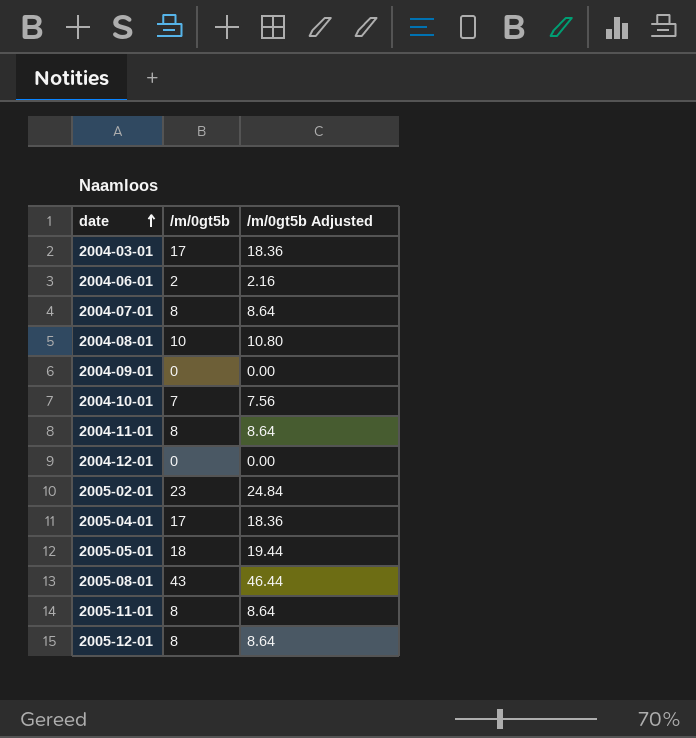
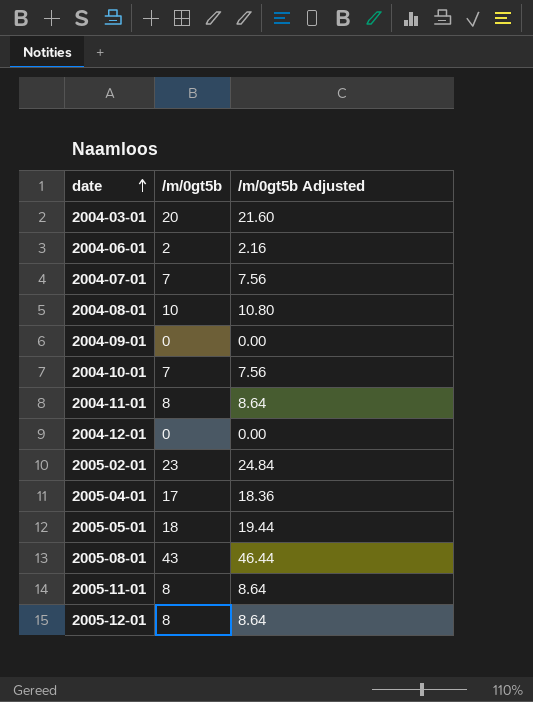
2004-03-01 | /m/0gt5b: 17 -> 20
2004-03-01 | /m/0gt5b Adjusted: 18.36 -> 21.60
2004-07-01 | /m/0gt5b: 8 -> 7
2004-07-01 | /m/0gt5b Adjusted: 8.64 -> 7.56

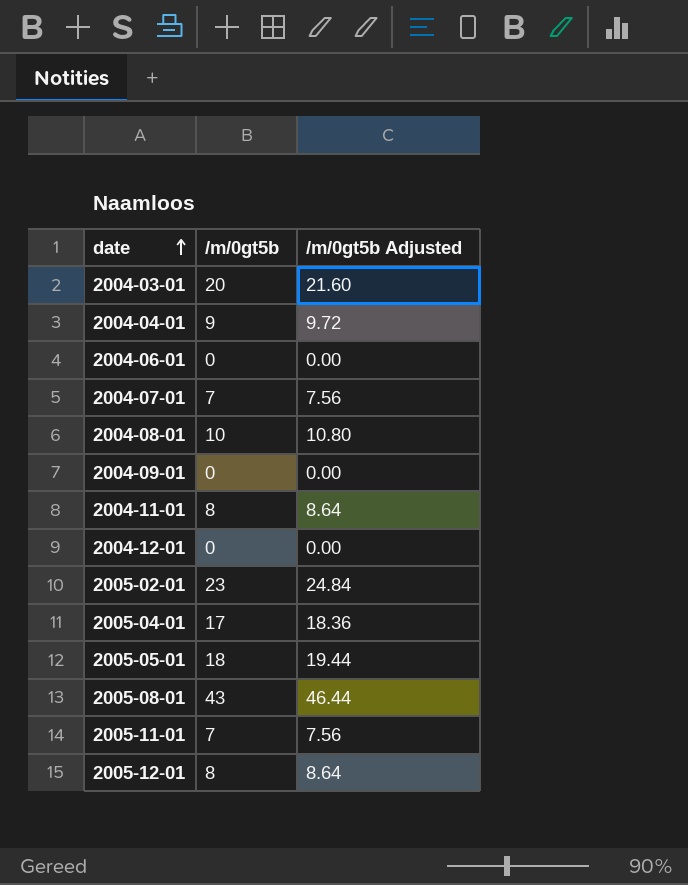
row 2004-10-01: 7 | 7.56 -> none
row 2004-04-01: none -> 9 | 9.72
2004-06-01 | /m/0gt5b: 2 -> 0
2004-06-01 | /m/0gt5b Adjusted: 2.16 -> 0.00
2005-11-01 | /m/0gt5b: 8 -> 7
2005-11-01 | /m/0gt5b Adjusted: 8.64 -> 7.56

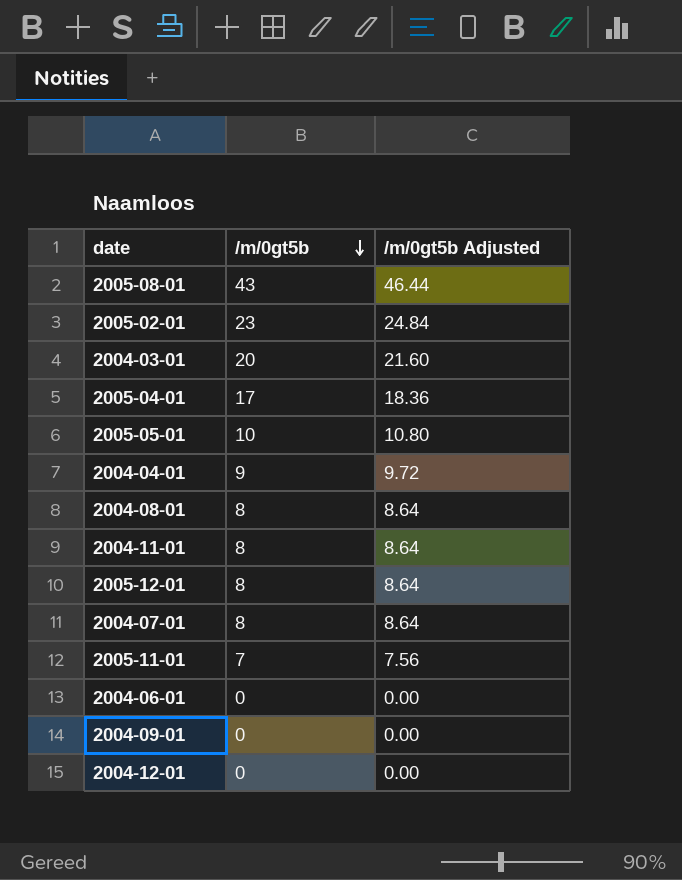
row order: date ascending -> /m/0gt5b descending
2005-05-01 | /m/0gt5b: 18 -> 10
2005-05-01 | /m/0gt5b Adjusted: 19.44 -> 10.80
2004-08-01 | /m/0gt5b: 10 -> 8
2004-08-01 | /m/0gt5b Adjusted: 10.80 -> 8.64
2004-07-01 | /m/0gt5b: 7 -> 8
2004-07-01 | /m/0gt5b Adjusted: 7.56 -> 8.64

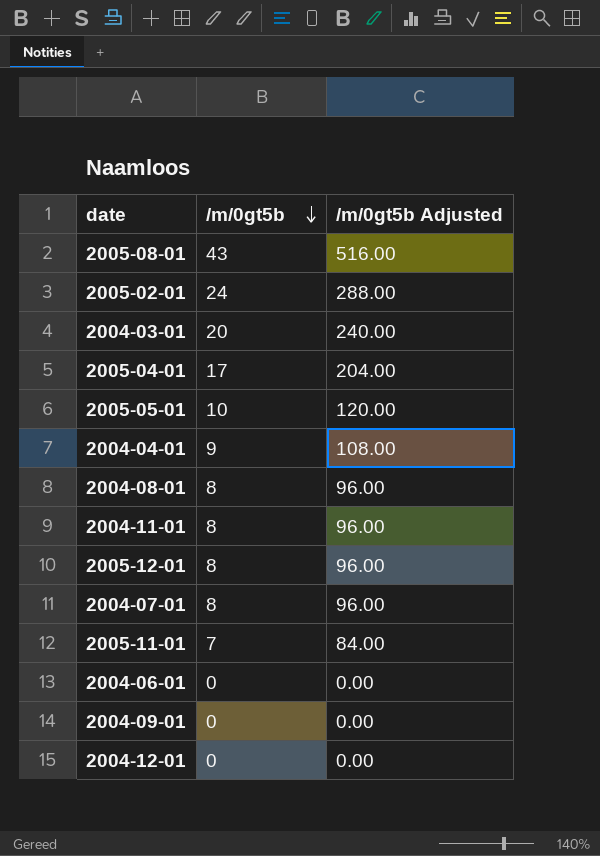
column /m/0gt5b Adjusted | formula: [/m/0gt5b] * 1.08 -> [/m/0gt5b] * 12
2005-02-01 | /m/0gt5b: 23 -> 24

